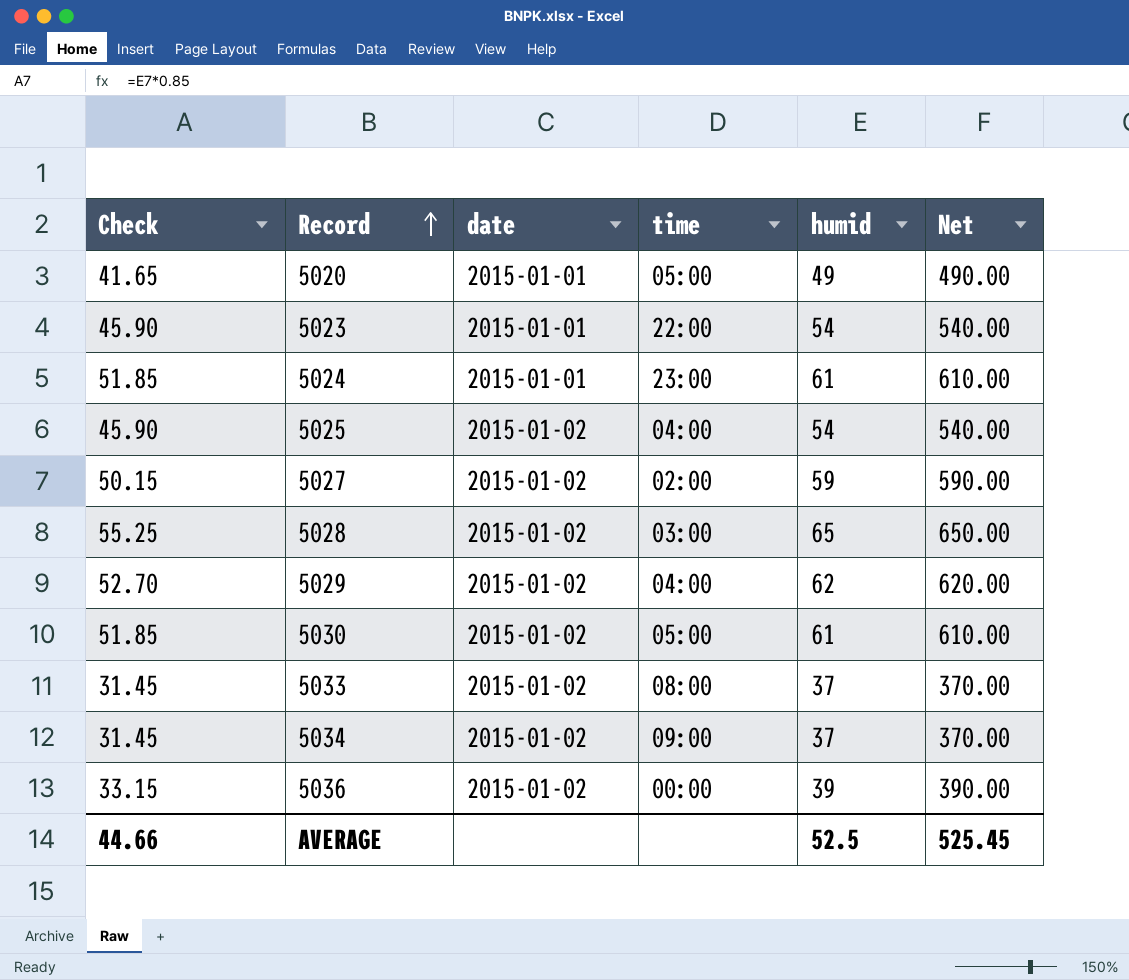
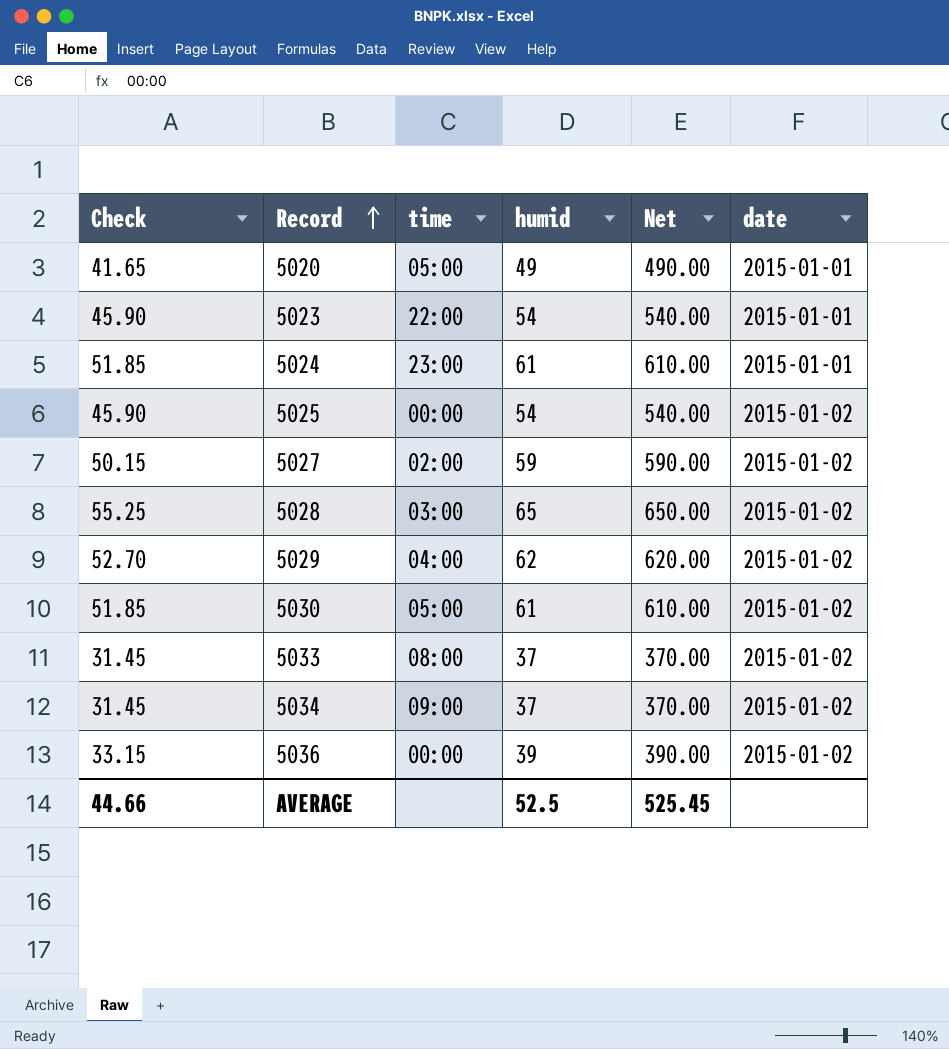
column date | position: 3 -> 6
5025 | time: 04:00 -> 00:00

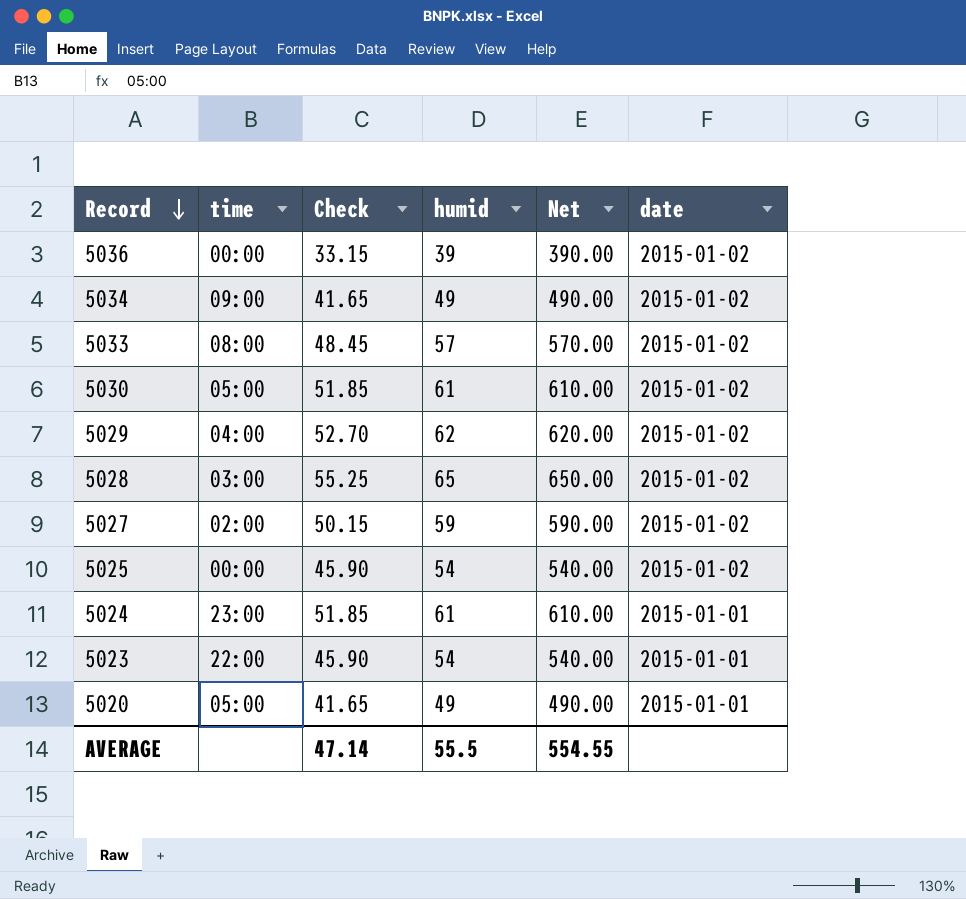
row order: Record ascending -> Record descending
column Check | position: 1 -> 3
5034 | Check: 31.45 -> 41.65
5034 | humid: 37 -> 49
5034 | Net: 370.00 -> 490.00
5033 | Check: 31.45 -> 48.45
5033 | humid: 37 -> 57
5033 | Net: 370.00 -> 570.00
AVERAGE | Check: 44.66 -> 47.14
AVERAGE | humid: 52.5 -> 55.5
AVERAGE | Net: 525.45 -> 554.55

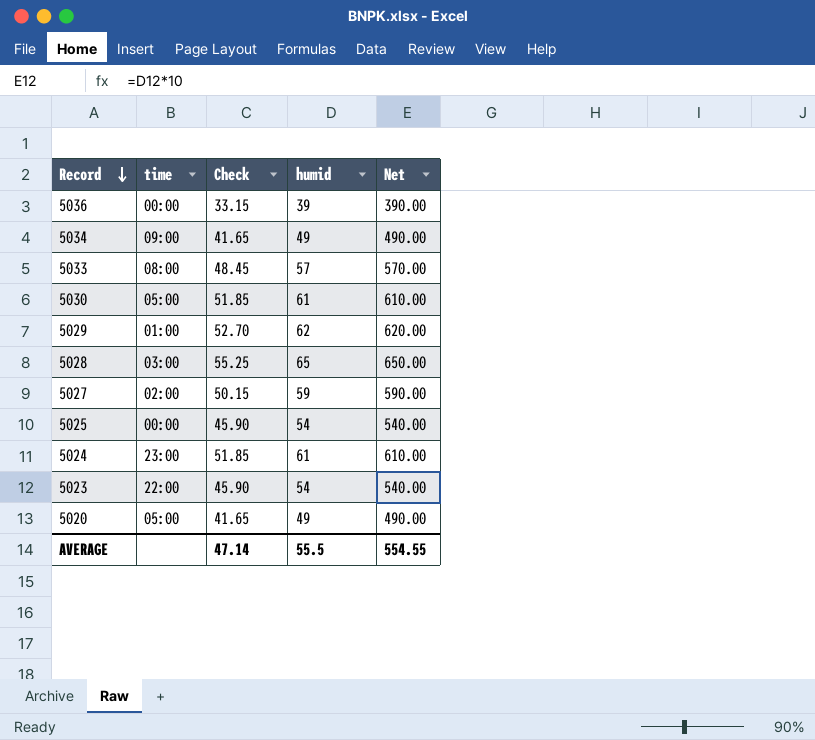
column date | position: 6 -> none
5029 | time: 04:00 -> 01:00

